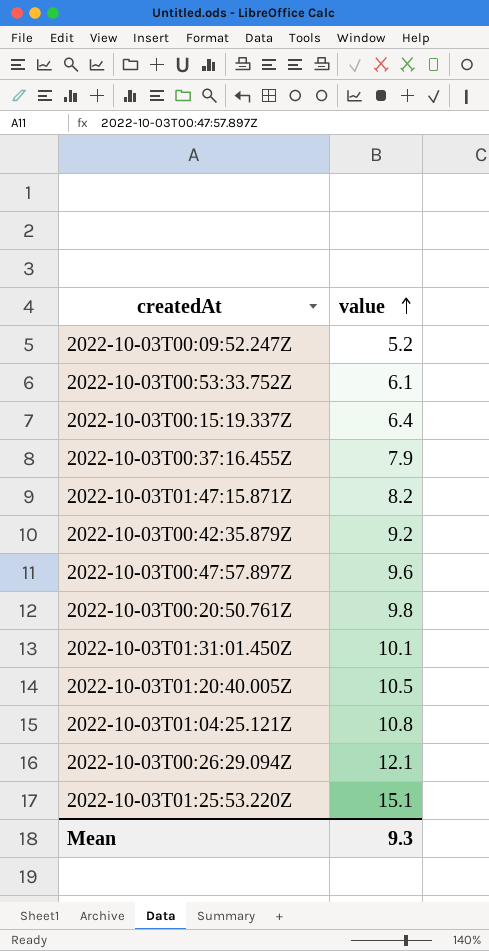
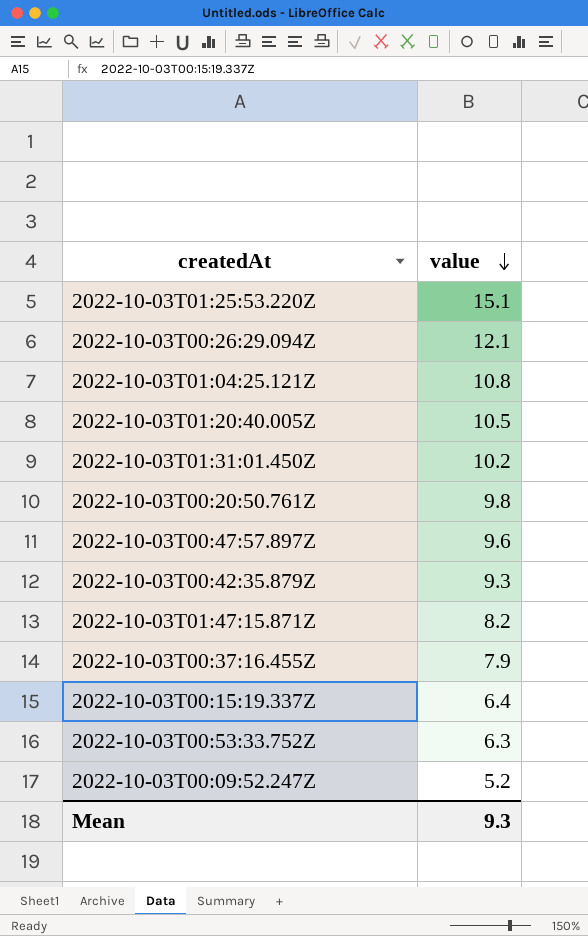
row order: value ascending -> value descending
2022-10-03T01:31:01.450Z | value: 10.1 -> 10.2
2022-10-03T00:42:35.879Z | value: 9.2 -> 9.3
2022-10-03T00:53:33.752Z | value: 6.1 -> 6.3

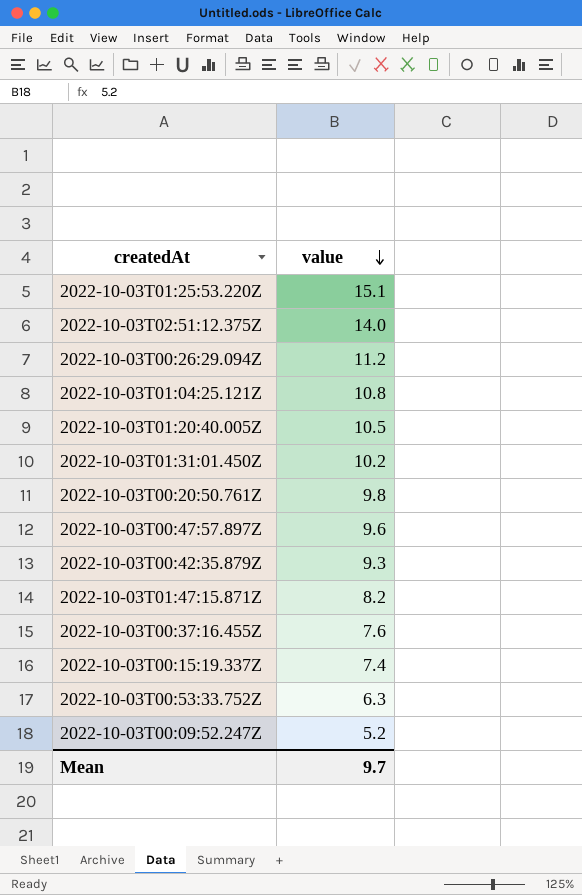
row 2022-10-03T02:51:12.375Z: none -> 14.0
2022-10-03T00:26:29.094Z | value: 12.1 -> 11.2
2022-10-03T00:37:16.455Z | value: 7.9 -> 7.6
2022-10-03T00:15:19.337Z | value: 6.4 -> 7.4
Mean | value: 9.3 -> 9.7

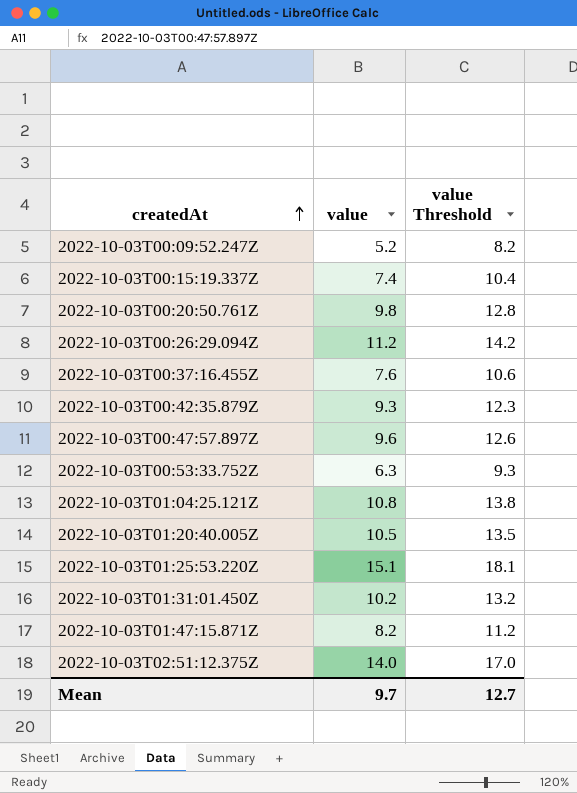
row order: value descending -> createdAt ascending
column value Threshold | formula: none -> [value] + 3

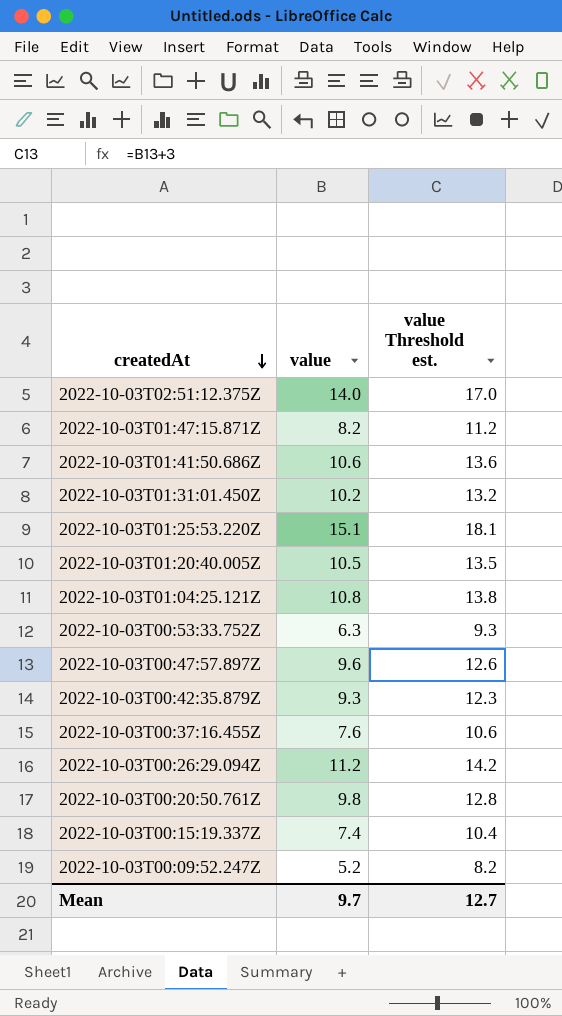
row order: createdAt ascending -> createdAt descending
column name: value Threshold -> value Threshold est.
row 2022-10-03T01:41:50.686Z: none -> 10.6 | 13.6

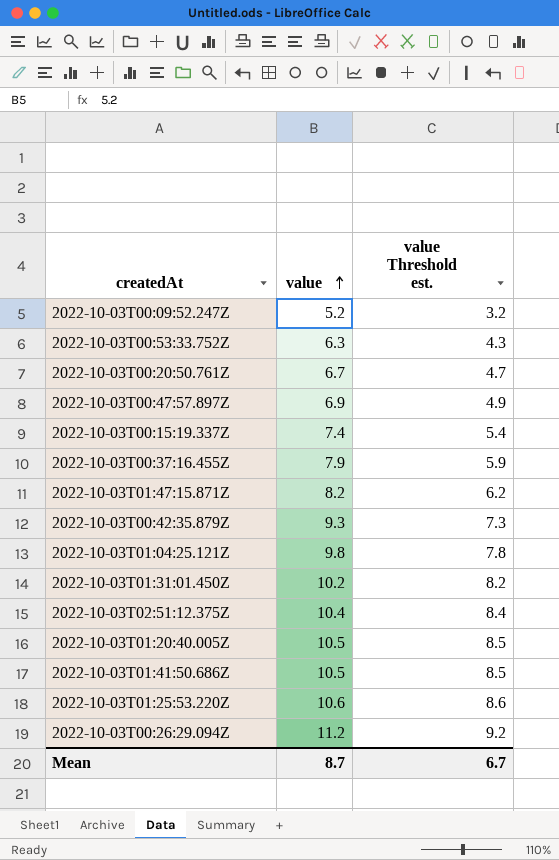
row order: createdAt descending -> value ascending
column value Threshold est. | formula: [value] + 3 -> [value] - 2
2022-10-03T00:20:50.761Z | value: 9.8 -> 6.7
2022-10-03T00:47:57.897Z | value: 9.6 -> 6.9
2022-10-03T00:37:16.455Z | value: 7.6 -> 7.9
2022-10-03T01:04:25.121Z | value: 10.8 -> 9.8
2022-10-03T02:51:12.375Z | value: 14.0 -> 10.4
2022-10-03T01:41:50.686Z | value: 10.6 -> 10.5
2022-10-03T01:25:53.220Z | value: 15.1 -> 10.6
Mean | value: 9.7 -> 8.7
Mean | value Threshold est.: 12.7 -> 6.7

